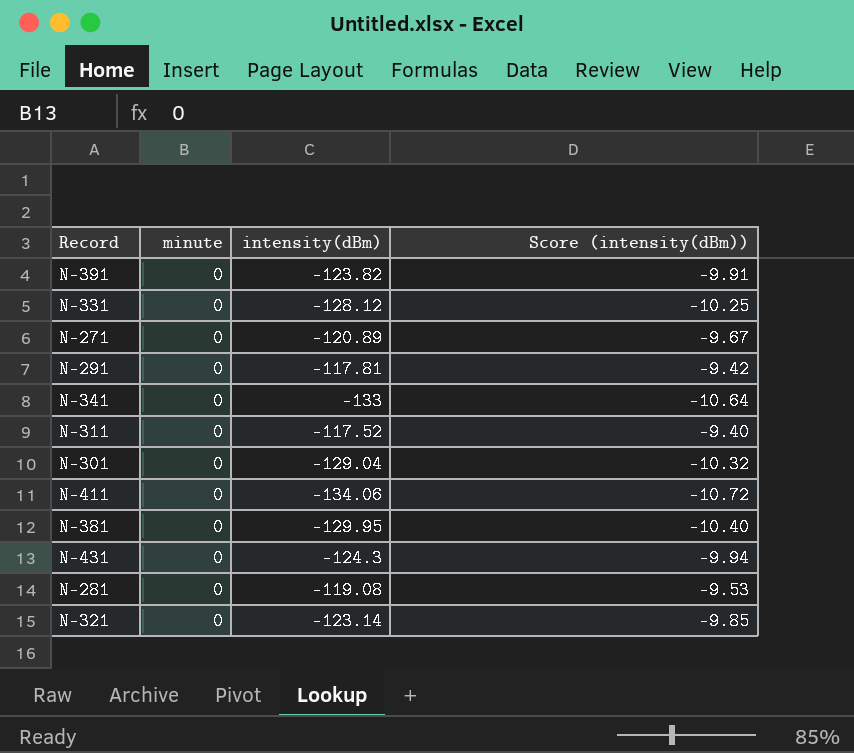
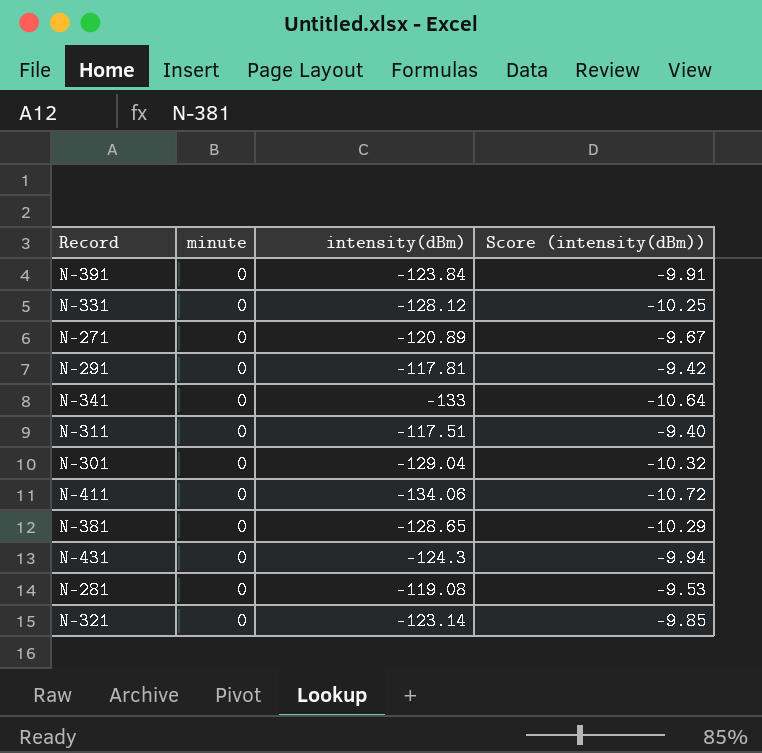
N-391 | intensity(dBm): -123.82 -> -123.84
N-311 | intensity(dBm): -117.52 -> -117.51
N-381 | intensity(dBm): -129.95 -> -128.65
N-381 | Score (intensity(dBm)): -10.40 -> -10.29

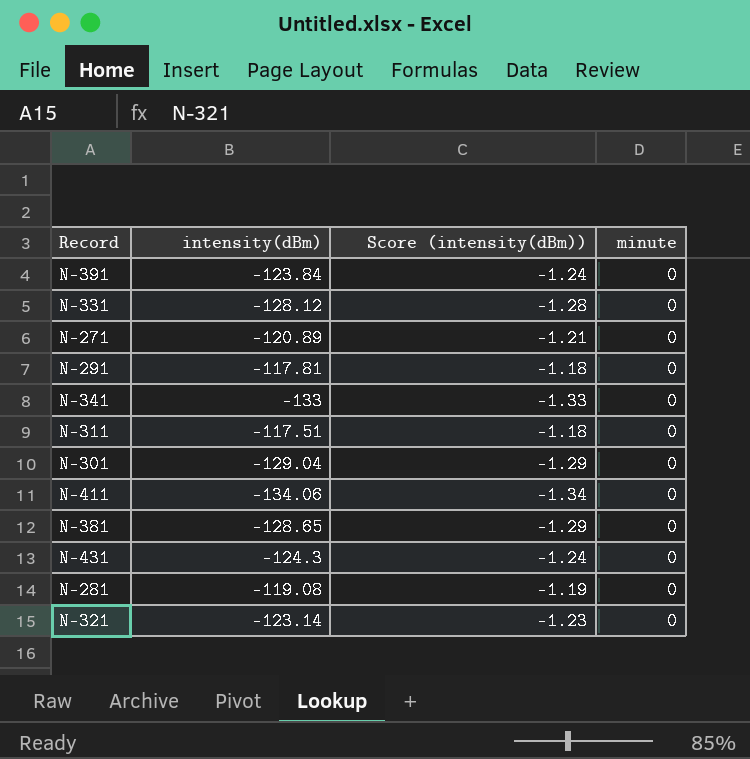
column Score (intensity(dBm)) | formula: [intensity(dBm)] * 0.08 -> [intensity(dBm)] * 0.01
column minute | position: 2 -> 4

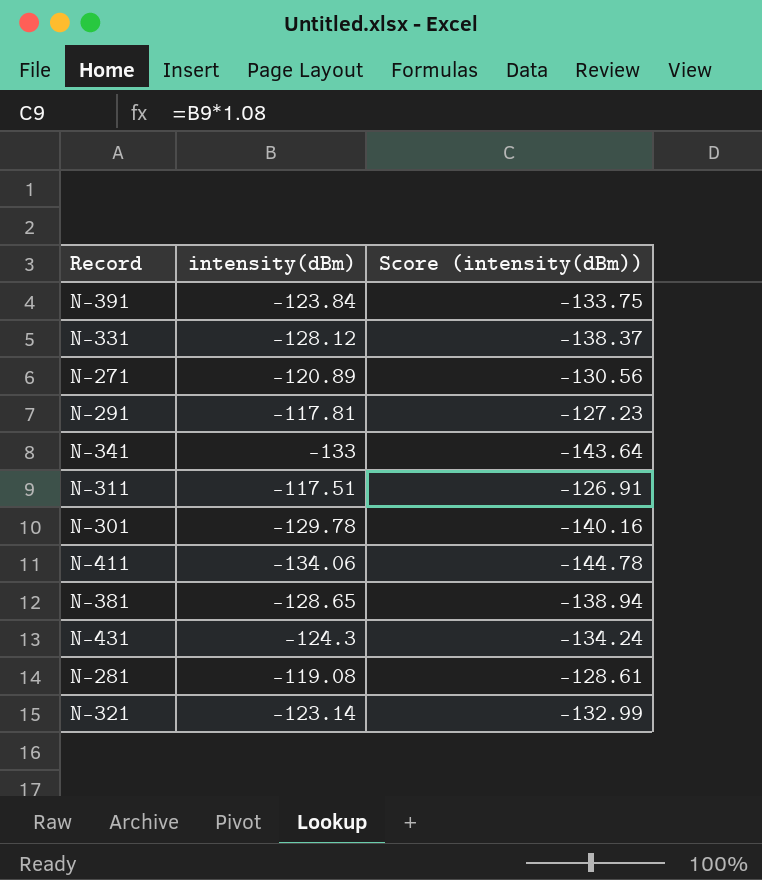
column minute | position: 4 -> none
column Score (intensity(dBm)) | formula: [intensity(dBm)] * 0.01 -> [intensity(dBm)] * 1.08
N-301 | intensity(dBm): -129.04 -> -129.78

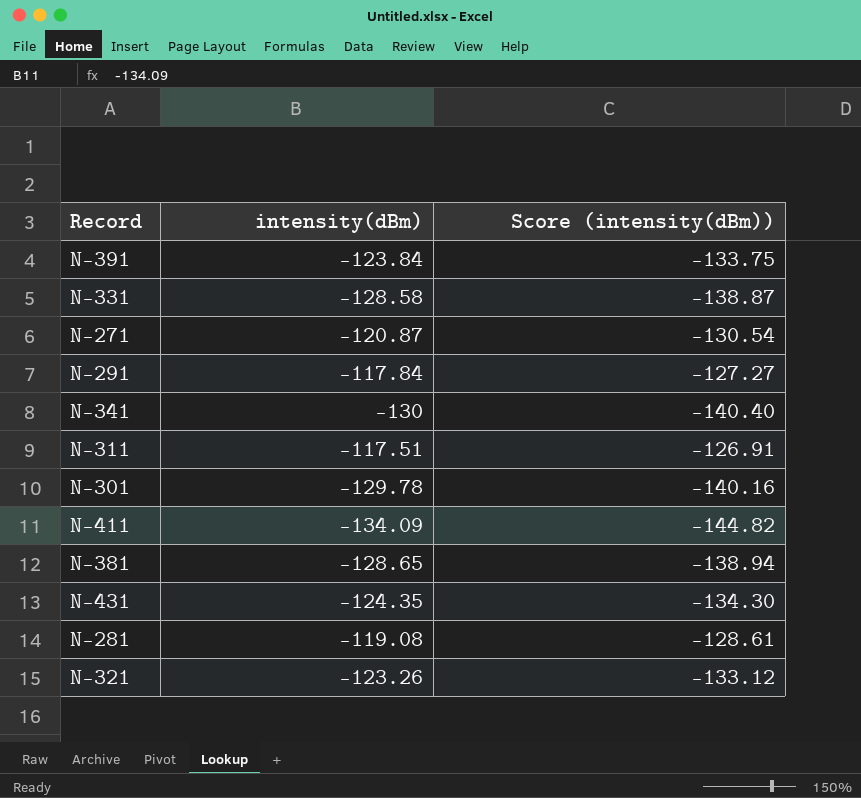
N-331 | intensity(dBm): -128.12 -> -128.58
N-331 | Score (intensity(dBm)): -138.37 -> -138.87
N-271 | intensity(dBm): -120.89 -> -120.87
N-271 | Score (intensity(dBm)): -130.56 -> -130.54
N-291 | intensity(dBm): -117.81 -> -117.84
N-291 | Score (intensity(dBm)): -127.23 -> -127.27
N-341 | intensity(dBm): -133 -> -130
N-341 | Score (intensity(dBm)): -143.64 -> -140.40
N-411 | intensity(dBm): -134.06 -> -134.09
N-411 | Score (intensity(dBm)): -144.78 -> -144.82
N-431 | intensity(dBm): -124.3 -> -124.35
N-431 | Score (intensity(dBm)): -134.24 -> -134.30
N-321 | intensity(dBm): -123.14 -> -123.26
N-321 | Score (intensity(dBm)): -132.99 -> -133.12

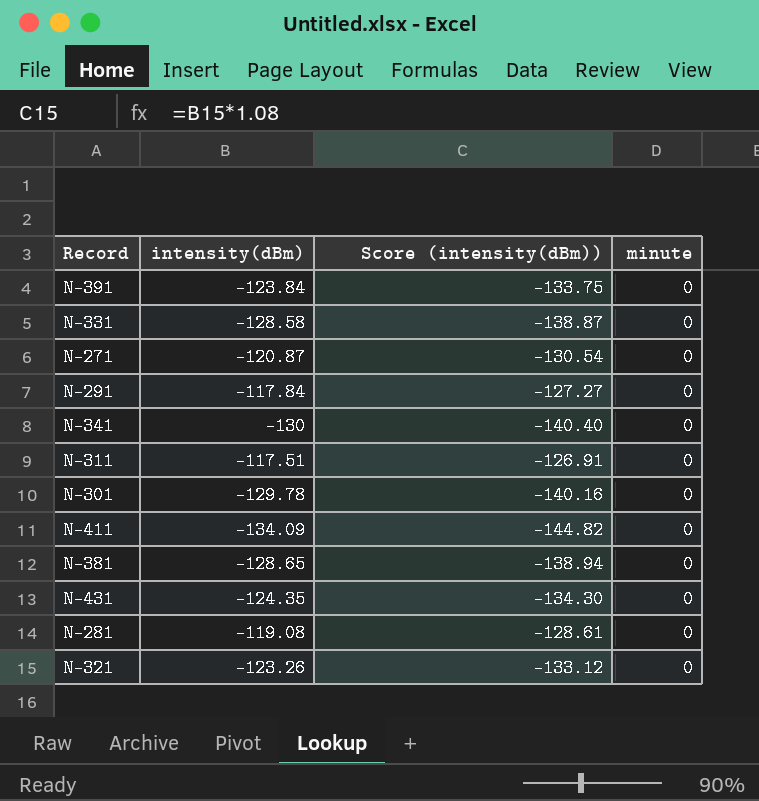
column minute | position: none -> 4

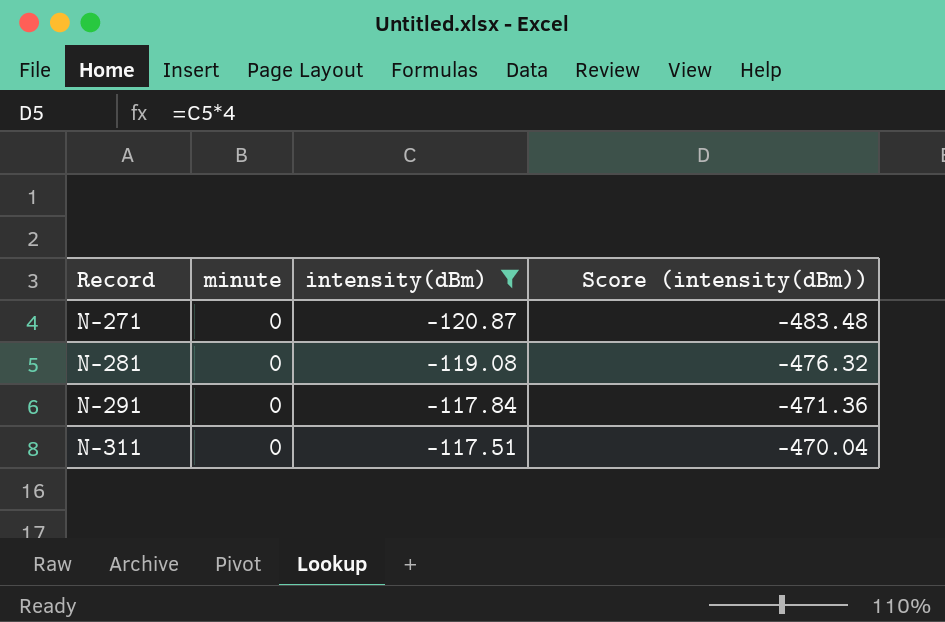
filter: none -> intensity(dBm) >= -120.87
row order: none -> Record ascending
column minute | position: 4 -> 2
column Score (intensity(dBm)) | formula: [intensity(dBm)] * 1.08 -> [intensity(dBm)] * 4

